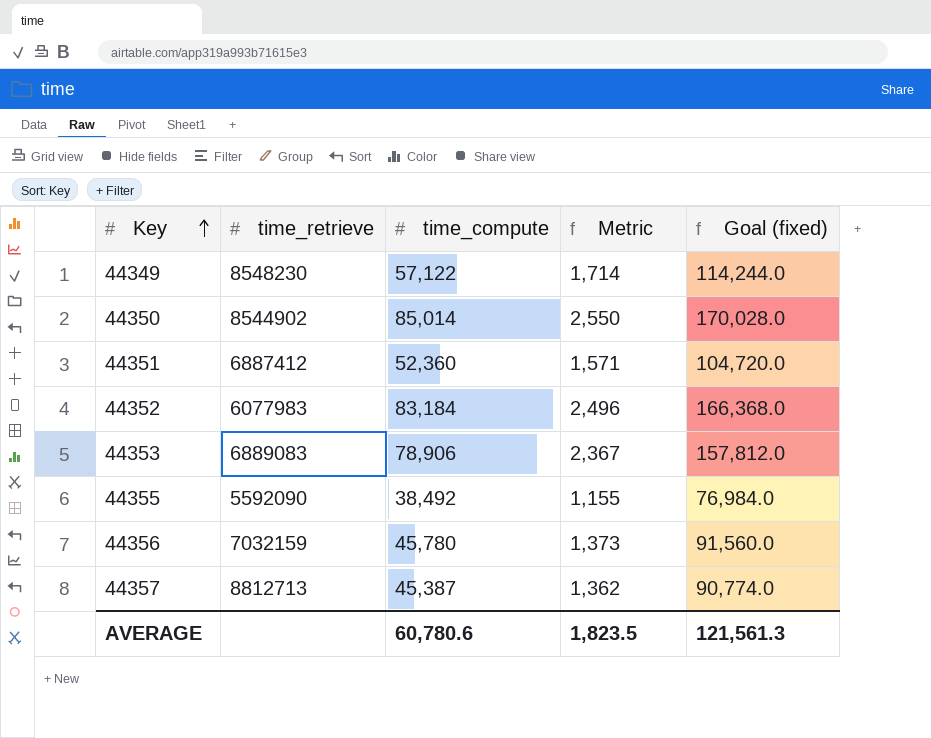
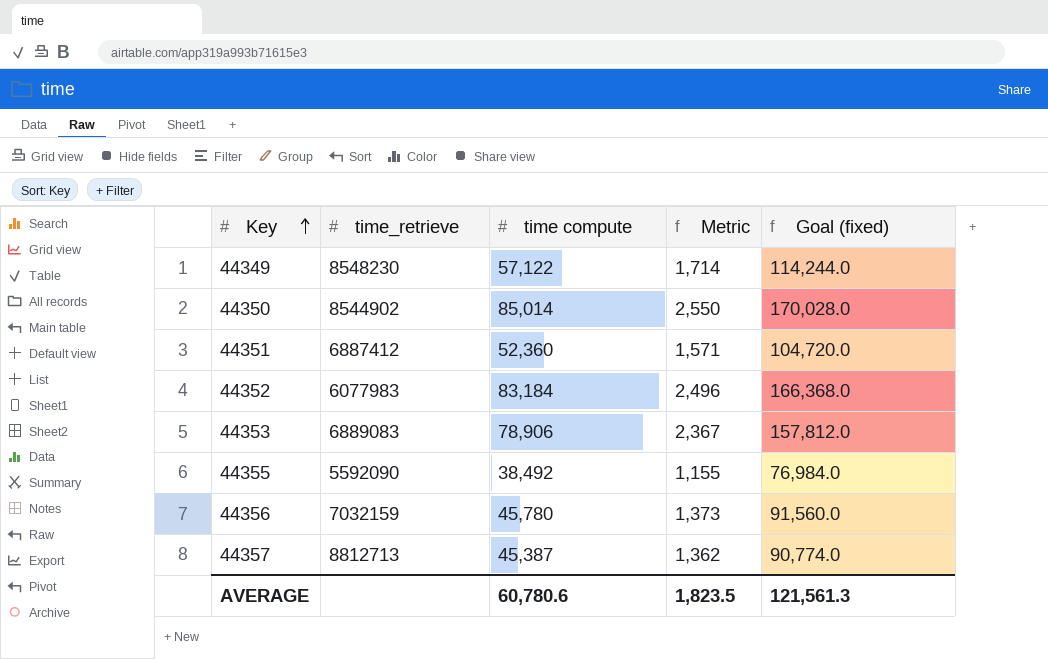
column name: time_compute -> time compute

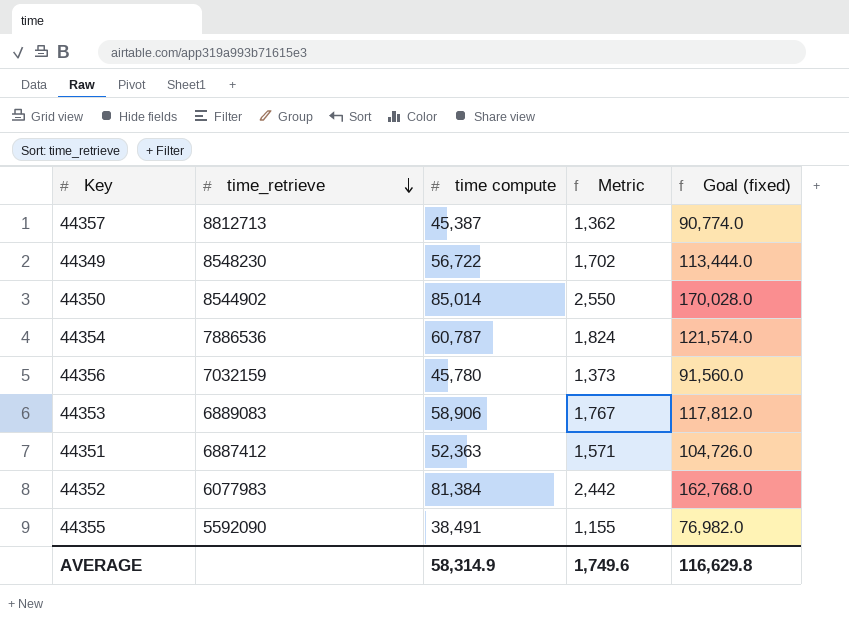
row order: Key ascending -> time_retrieve descending
44349 | time compute: 57,122 -> 56,722
44349 | Metric: 1,714 -> 1,702
44349 | Goal (fixed): 114,244.0 -> 113,444.0
row 44354: none -> 7886536 | 60,787 | 1,824 | 121,574.0
44353 | time compute: 78,906 -> 58,906
44353 | Metric: 2,367 -> 1,767
44353 | Goal (fixed): 157,812.0 -> 117,812.0
44351 | time compute: 52,360 -> 52,363
44351 | Goal (fixed): 104,720.0 -> 104,726.0
44352 | time compute: 83,184 -> 81,384
44352 | Metric: 2,496 -> 2,442
44352 | Goal (fixed): 166,368.0 -> 162,768.0
44355 | time compute: 38,492 -> 38,491
44355 | Goal (fixed): 76,984.0 -> 76,982.0
AVERAGE | time compute: 60,780.6 -> 58,314.9
AVERAGE | Metric: 1,823.5 -> 1,749.6
AVERAGE | Goal (fixed): 121,561.3 -> 116,629.8

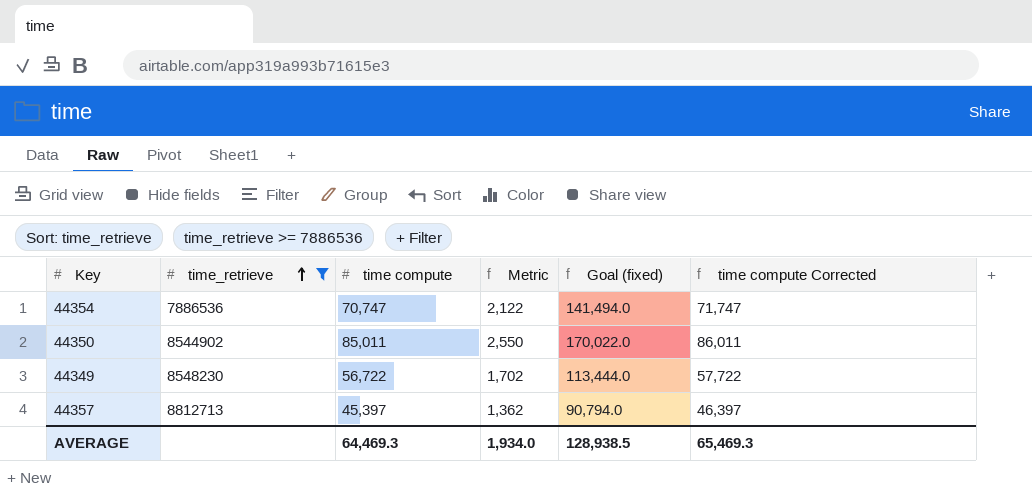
filter: none -> time_retrieve >= 7886536
row order: time_retrieve descending -> time_retrieve ascending
column time compute Corrected | formula: none -> [time compute] + 1000
44354 | time compute: 60,787 -> 70,747
44354 | Metric: 1,824 -> 2,122
44354 | Goal (fixed): 121,574.0 -> 141,494.0
44350 | time compute: 85,014 -> 85,011
44350 | Goal (fixed): 170,028.0 -> 170,022.0
44357 | time compute: 45,387 -> 45,397
44357 | Goal (fixed): 90,774.0 -> 90,794.0
AVERAGE | time compute: 58,314.9 -> 64,469.3
AVERAGE | Metric: 1,749.6 -> 1,934.0
AVERAGE | Goal (fixed): 116,629.8 -> 128,938.5

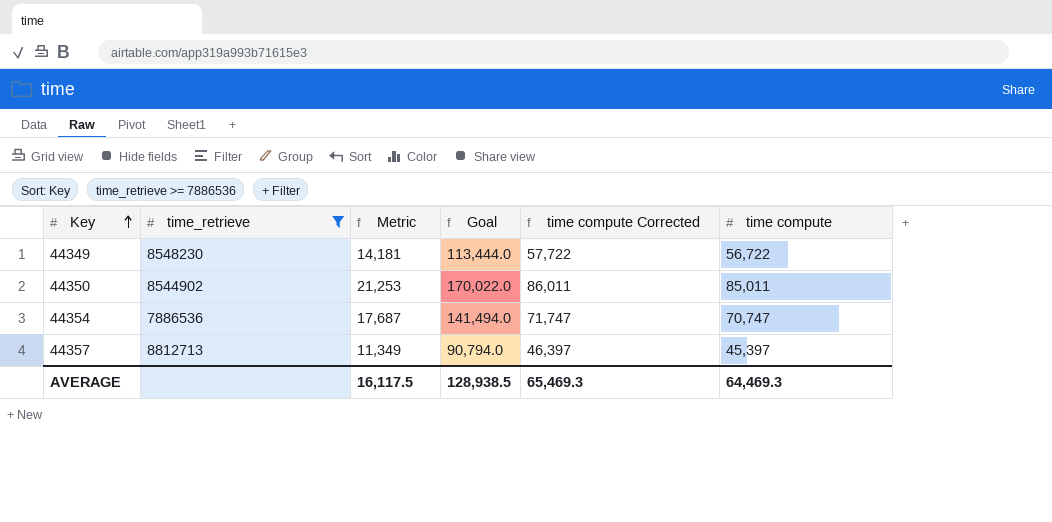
row order: time_retrieve ascending -> Key ascending
column Metric | formula: [time compute] * 0.03 -> [time compute] * 0.25
column name: Goal (fixed) -> Goal
column time compute | position: 3 -> 6
AVERAGE | Metric: 1,934.0 -> 16,117.5

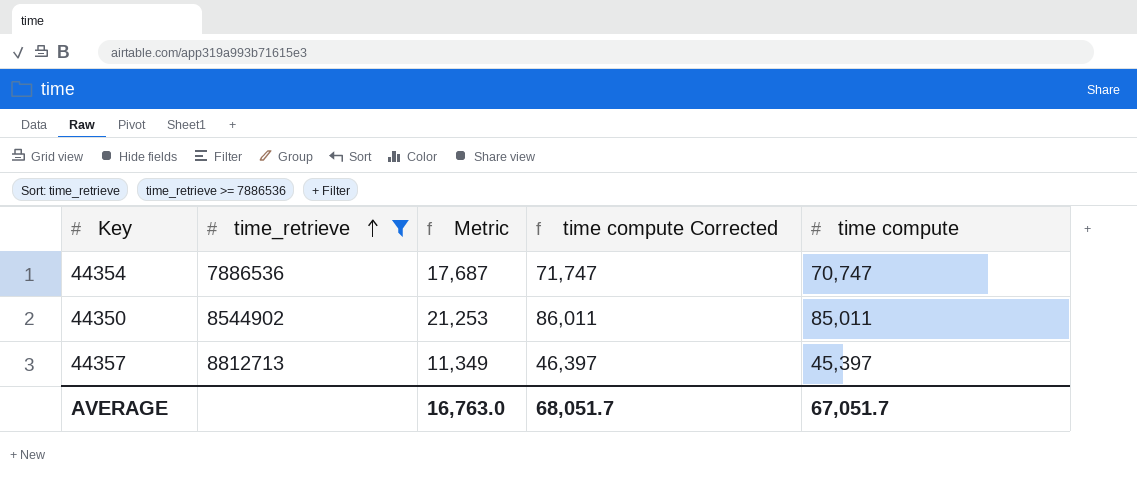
row order: Key ascending -> time_retrieve ascending
column Goal | formula: [time compute] * 2 -> none
row 44349: 8548230 | 14,181 | 113,444.0 | 57,722 | 56,722 -> none
AVERAGE | Metric: 16,117.5 -> 16,763.0
AVERAGE | time compute Corrected: 65,469.3 -> 68,051.7
AVERAGE | time compute: 64,469.3 -> 67,051.7

